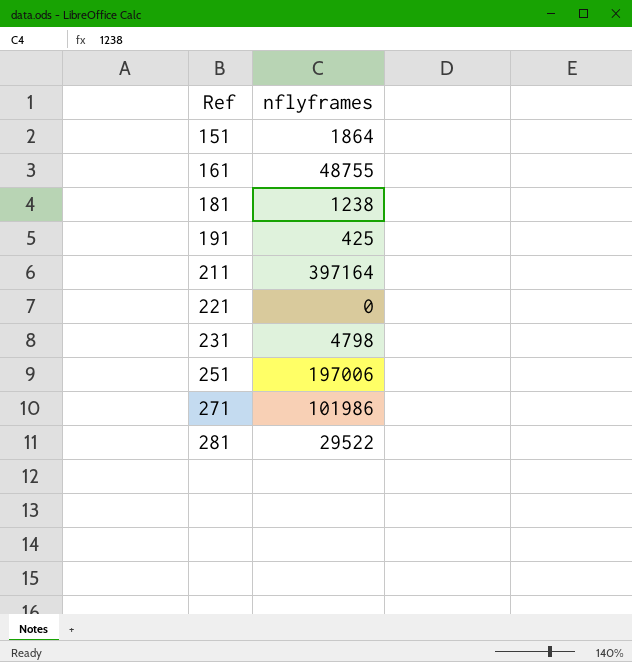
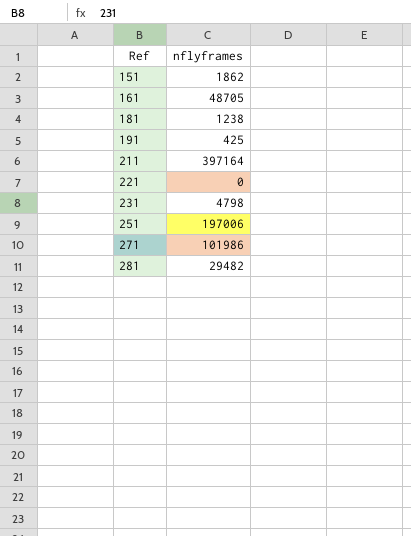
151 | nflyframes: 1864 -> 1862
161 | nflyframes: 48755 -> 48705
281 | nflyframes: 29522 -> 29482

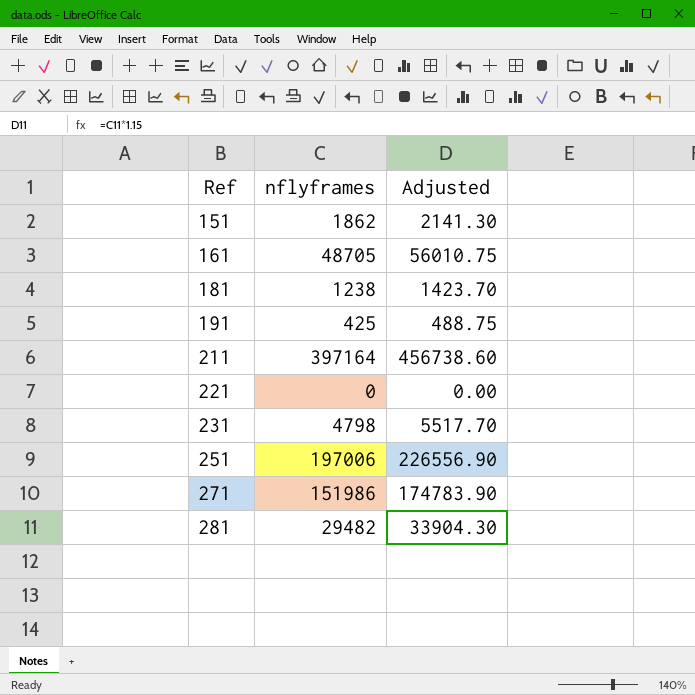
column Adjusted | formula: none -> [nflyframes] * 1.15
271 | nflyframes: 101986 -> 151986

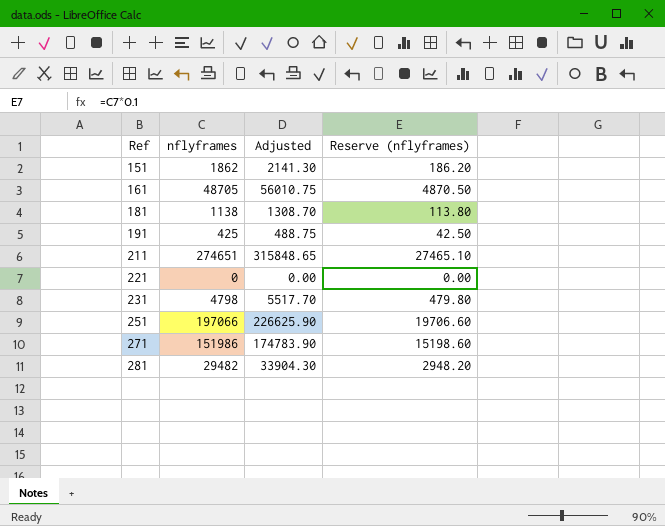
column Reserve (nflyframes) | formula: none -> [nflyframes] * 0.1
181 | nflyframes: 1238 -> 1138
181 | Adjusted: 1423.70 -> 1308.70
211 | nflyframes: 397164 -> 274651
211 | Adjusted: 456738.60 -> 315848.65
251 | nflyframes: 197006 -> 197066
251 | Adjusted: 226556.90 -> 226625.90

